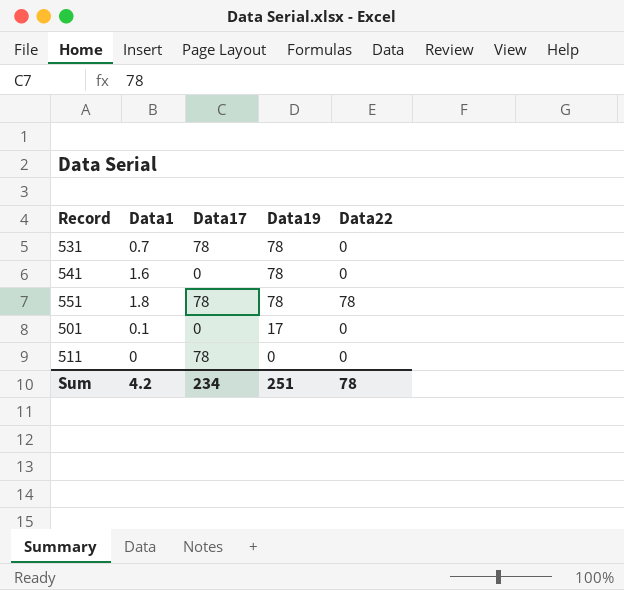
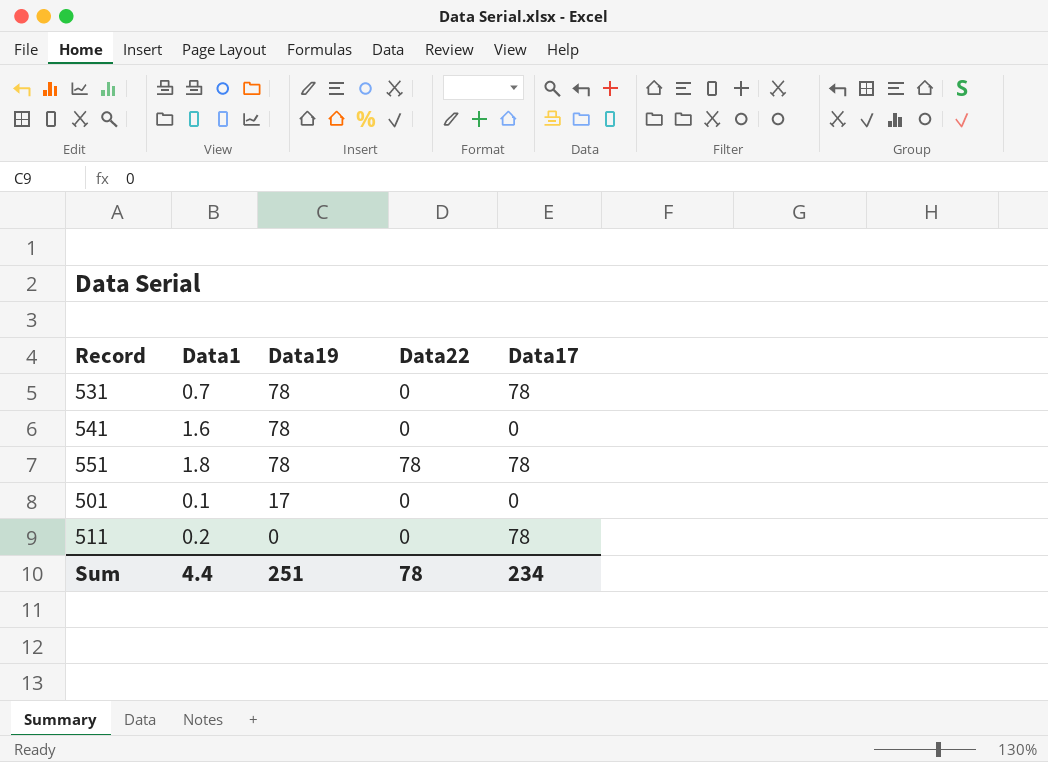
column Data17 | position: 3 -> 5
511 | Data1: 0 -> 0.2
Sum | Data1: 4.2 -> 4.4

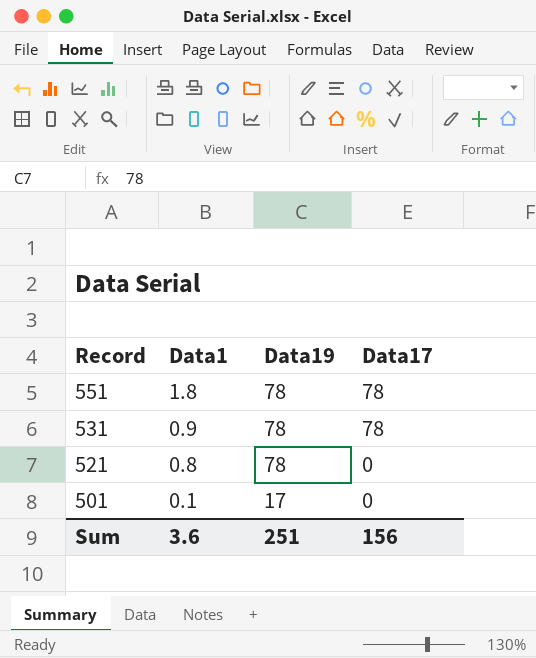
row order: Data19 descending -> Record descending
column Data22 | position: 4 -> none
row 541: 1.6 | 78 | 0 | 0 -> none
row 511: 0.2 | 0 | 0 | 78 -> none
531 | Data1: 0.7 -> 0.9
row 521: none -> 0.8 | 78 | 0
Sum | Data1: 4.4 -> 3.6
Sum | Data17: 234 -> 156

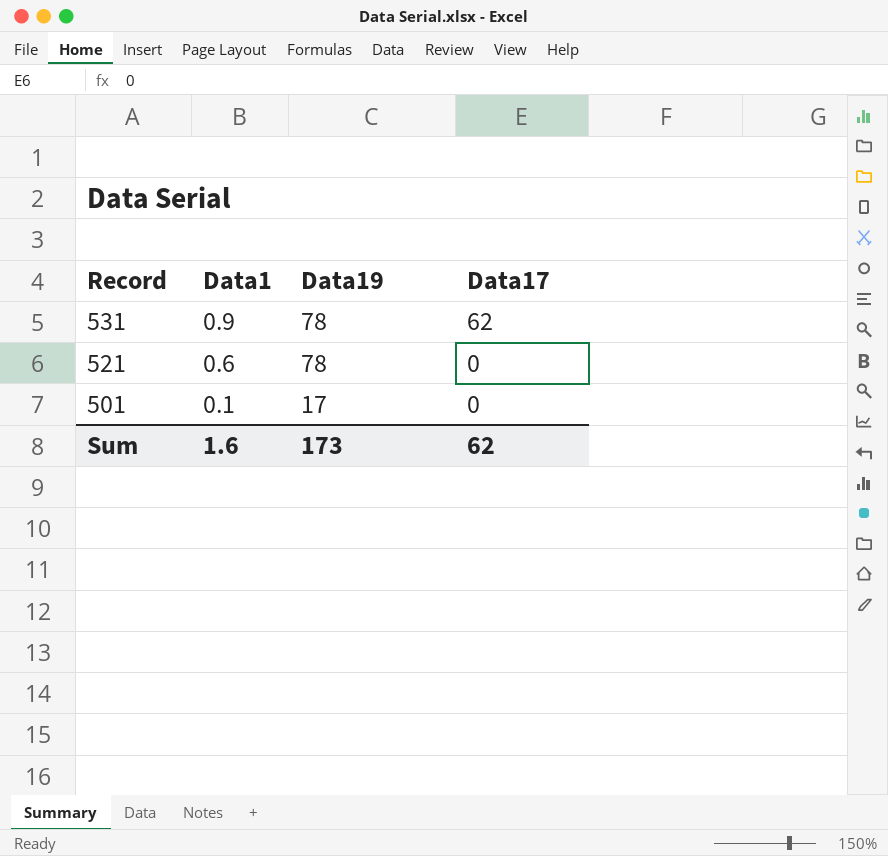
row 551: 1.8 | 78 | 78 -> none
531 | Data17: 78 -> 62
521 | Data1: 0.8 -> 0.6
Sum | Data1: 3.6 -> 1.6
Sum | Data19: 251 -> 173
Sum | Data17: 156 -> 62

